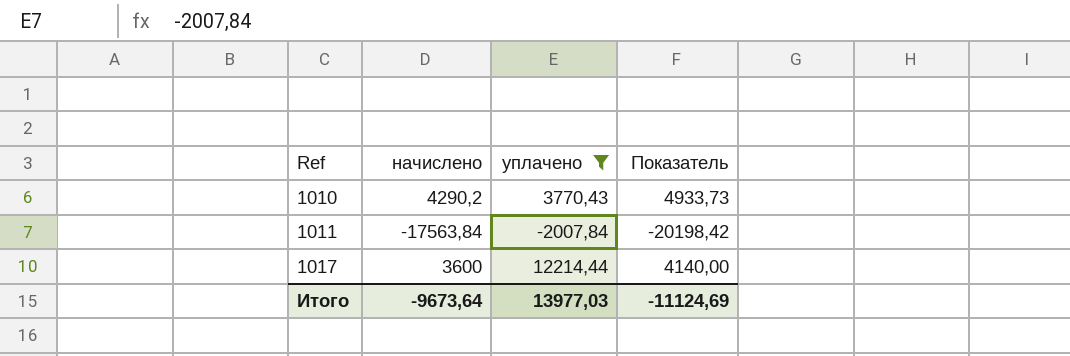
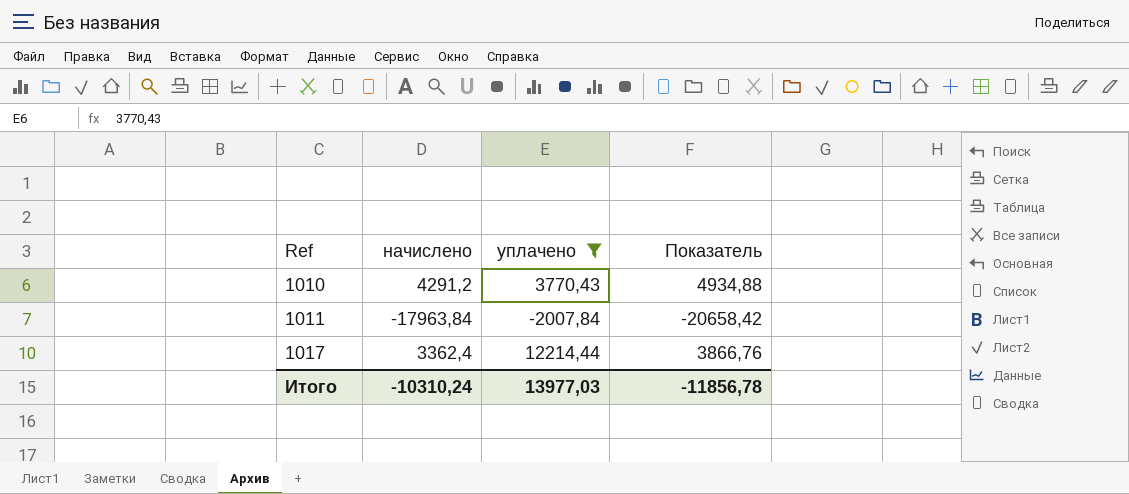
1010 | начислено: 4290,2 -> 4291,2
1010 | Показатель: 4933,73 -> 4934,88
1011 | начислено: -17563,84 -> -17963,84
1011 | Показатель: -20198,42 -> -20658,42
1017 | начислено: 3600 -> 3362,4
1017 | Показатель: 4140,00 -> 3866,76
Итого | начислено: -9673,64 -> -10310,24
Итого | Показатель: -11124,69 -> -11856,78

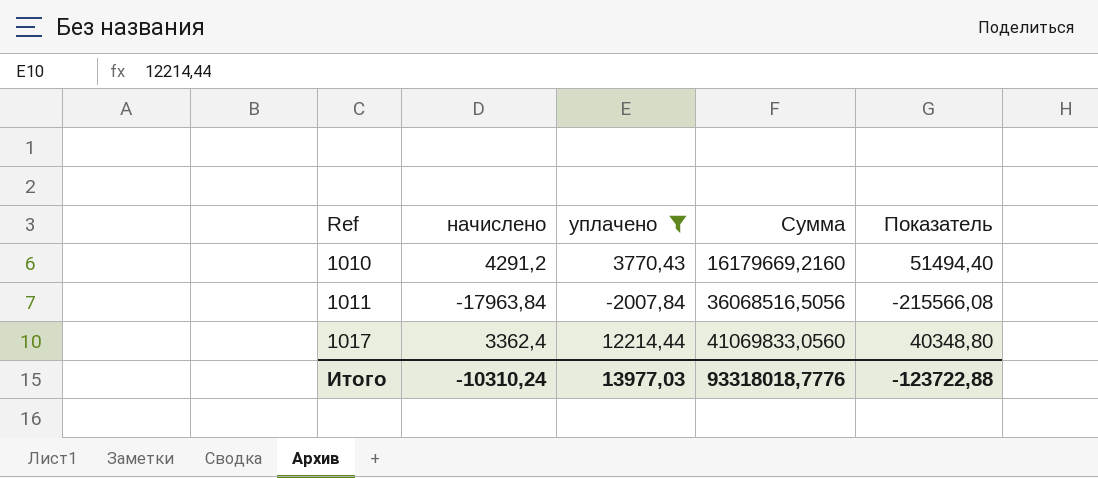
column Сумма | formula: none -> [начислено] * [уплачено]
column Показатель | formula: [начислено] * 1,15 -> [начислено] * 12
Итого | Показатель: -11856,78 -> -123722,88

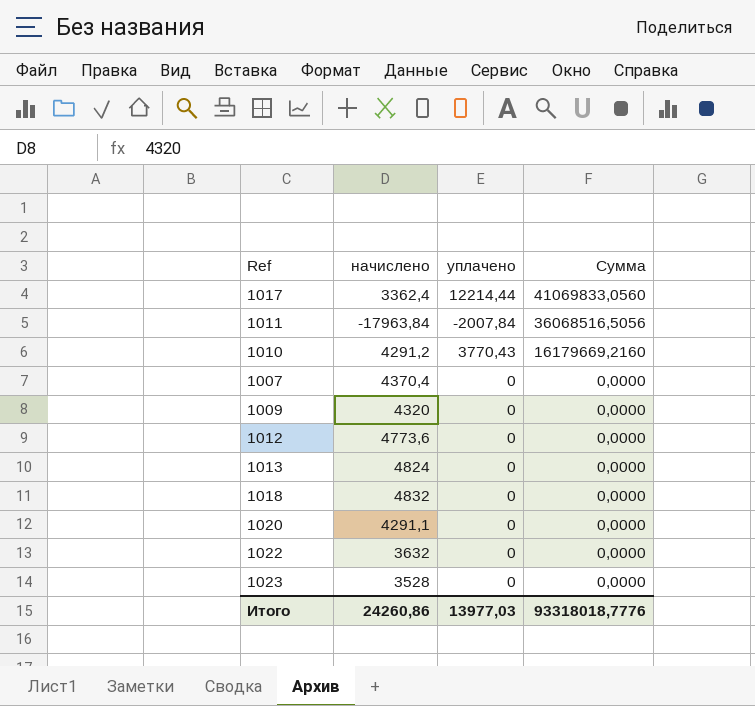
filter: уплачено != 0 -> none
row order: Ref ascending -> Сумма descending
column Показатель | formula: [начислено] * 12 -> none
Итого | начислено: -10310,24 -> 24260,86

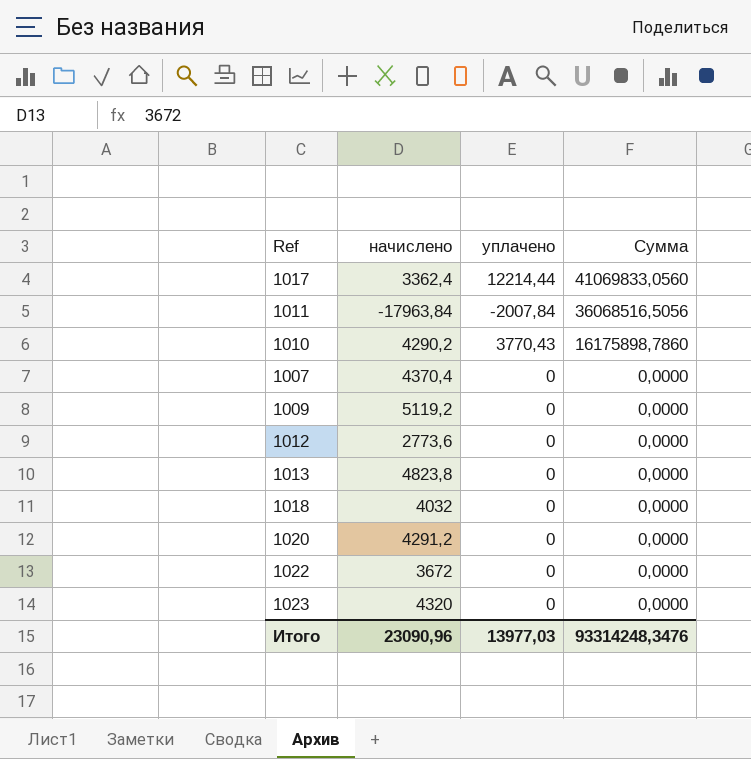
1010 | начислено: 4291,2 -> 4290,2
1010 | Сумма: 16179669,2160 -> 16175898,7860
1009 | начислено: 4320 -> 5119,2
1012 | начислено: 4773,6 -> 2773,6
1013 | начислено: 4824 -> 4823,8
1018 | начислено: 4832 -> 4032
1020 | начислено: 4291,1 -> 4291,2
1022 | начислено: 3632 -> 3672
1023 | начислено: 3528 -> 4320
Итого | начислено: 24260,86 -> 23090,96
Итого | Сумма: 93318018,7776 -> 93314248,3476

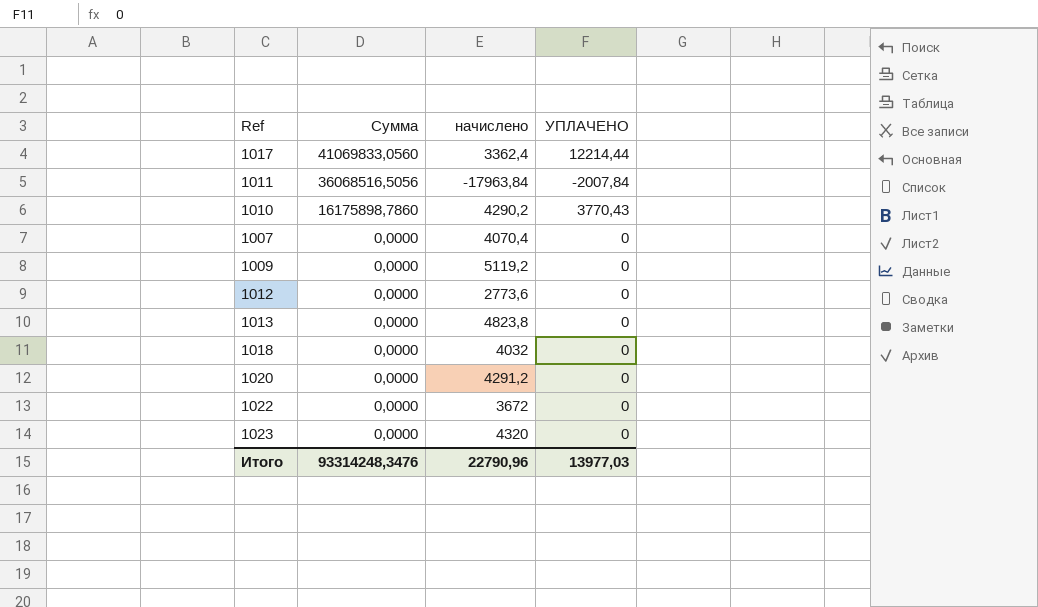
column Сумма | position: 4 -> 2
column name: уплачено -> УПЛАЧЕНО
1007 | начислено: 4370,4 -> 4070,4
Итого | начислено: 23090,96 -> 22790,96

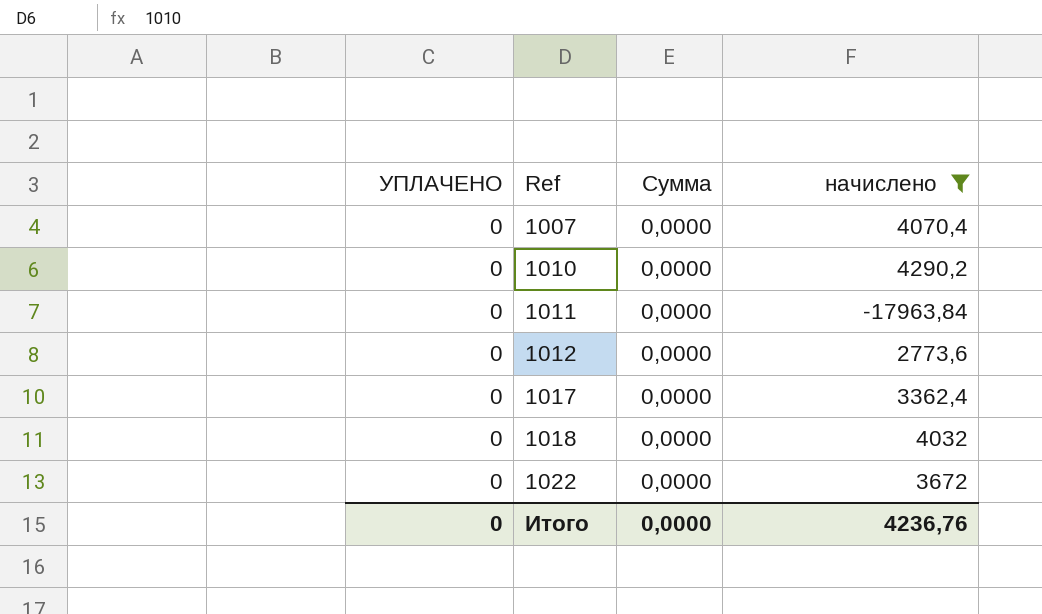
filter: none -> начислено <= 4290,2
row order: Сумма descending -> Ref ascending
column УПЛАЧЕНО | position: 4 -> 1
1010 | УПЛАЧЕНО: 3770,43 -> 0
1010 | Сумма: 16175898,7860 -> 0,0000
1011 | УПЛАЧЕНО: -2007,84 -> 0
1011 | Сумма: 36068516,5056 -> 0,0000
1017 | УПЛАЧЕНО: 12214,44 -> 0
1017 | Сумма: 41069833,0560 -> 0,0000
Итого | УПЛАЧЕНО: 13977,03 -> 0
Итого | Сумма: 93314248,3476 -> 0,0000
Итого | начислено: 22790,96 -> 4236,76

